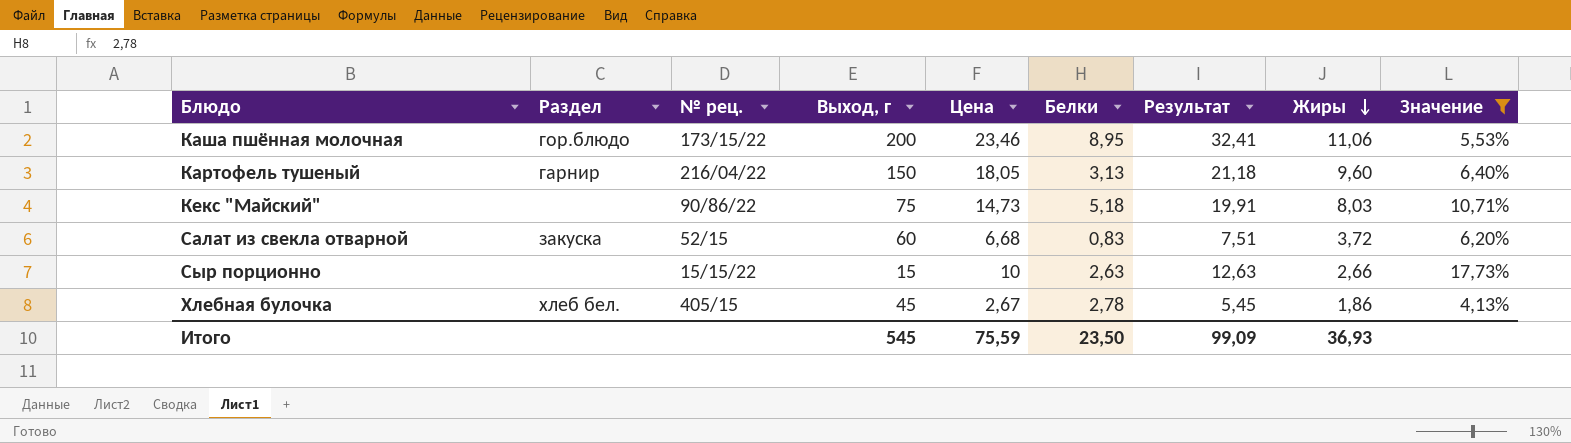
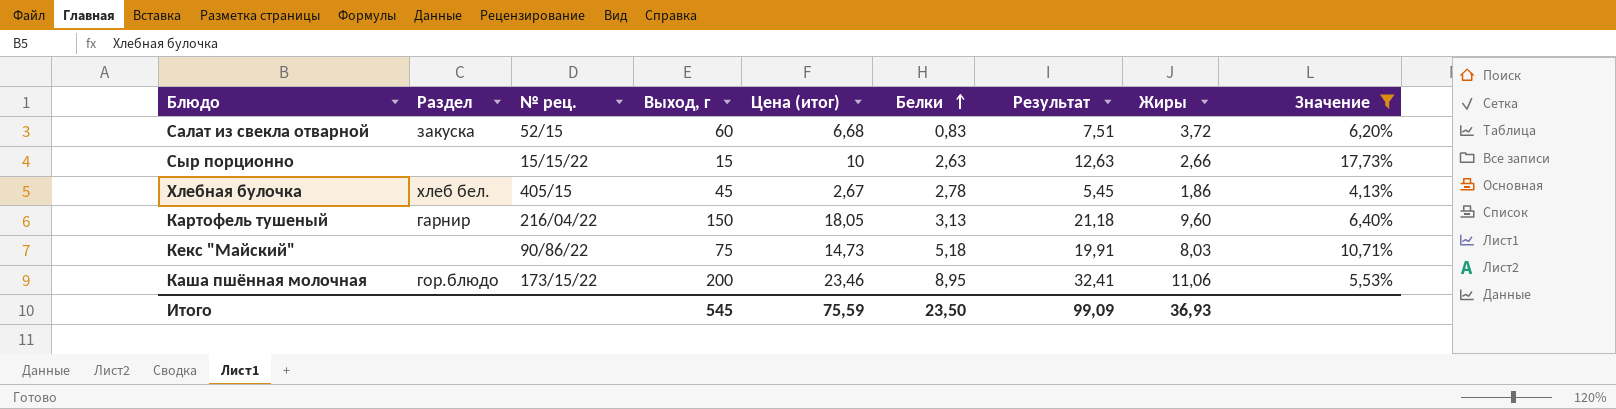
row order: Жиры descending -> Белки ascending
column name: Цена -> Цена (итог)

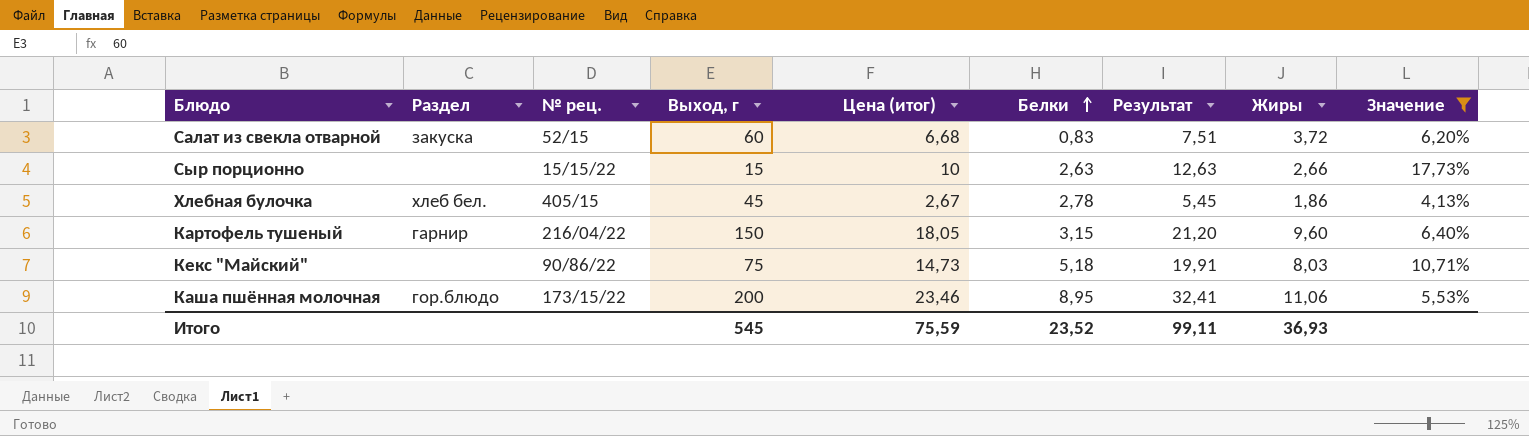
Картофель тушеный | Белки: 3,13 -> 3,15
Картофель тушеный | Результат: 21,18 -> 21,20
Итого | Белки: 23,50 -> 23,52
Итого | Результат: 99,09 -> 99,11

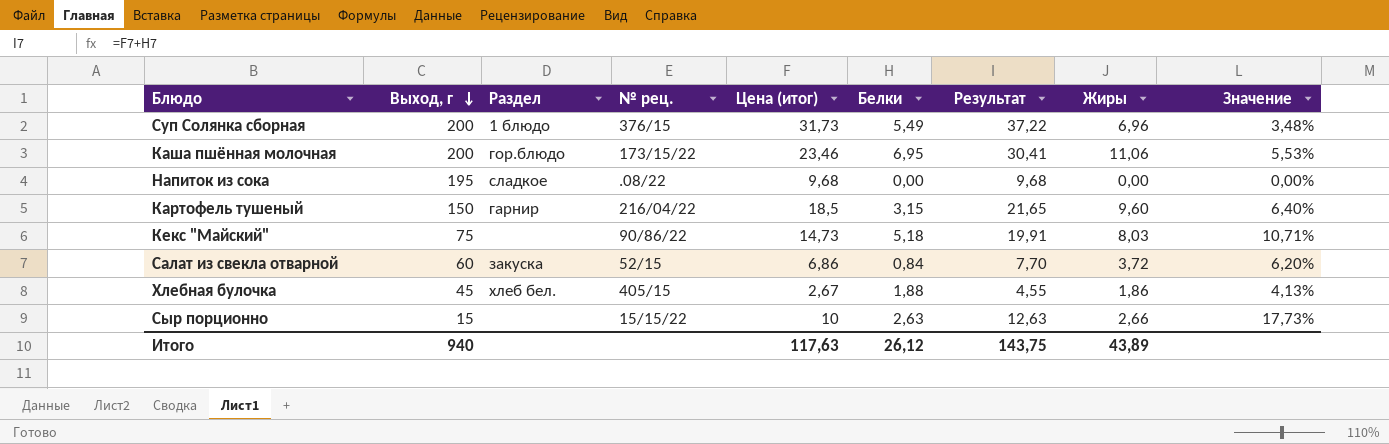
filter: Значение >= 4,13% -> none
row order: Белки ascending -> Выход, г descending
column Выход, г | position: 4 -> 2
Каша пшённая молочная | Белки: 8,95 -> 6,95
Каша пшённая молочная | Результат: 32,41 -> 30,41
Картофель тушеный | Цена (итог): 18,05 -> 18,5
Картофель тушеный | Результат: 21,20 -> 21,65
Салат из свекла отварной | Цена (итог): 6,68 -> 6,86
Салат из свекла отварной | Белки: 0,83 -> 0,84
Салат из свекла отварной | Результат: 7,51 -> 7,70
Хлебная булочка | Белки: 2,78 -> 1,88
Хлебная булочка | Результат: 5,45 -> 4,55
Итого | Выход, г: 545 -> 940
Итого | Цена (итог): 75,59 -> 117,63
Итого | Белки: 23,52 -> 26,12
Итого | Результат: 99,11 -> 143,75
Итого | Жиры: 36,93 -> 43,89

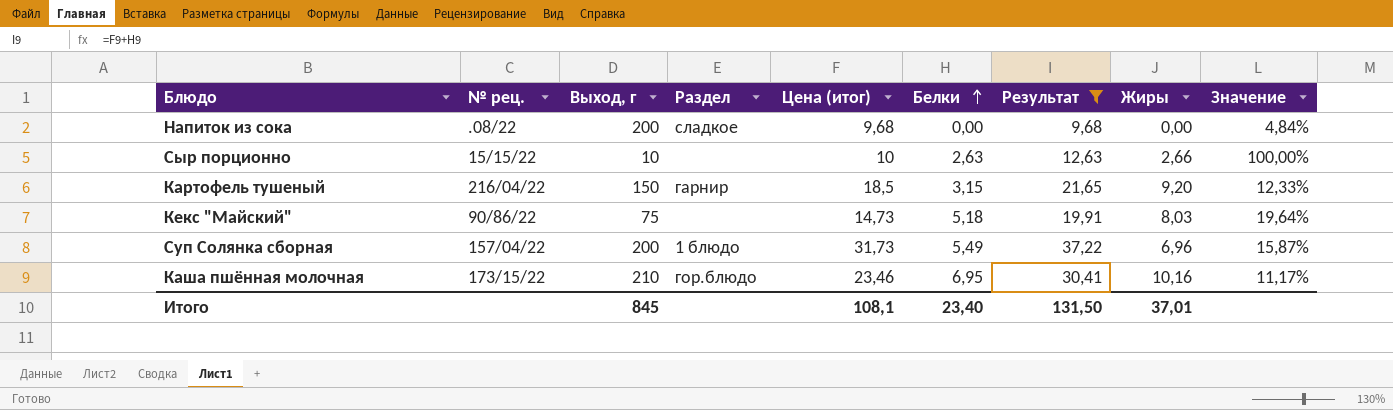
filter: none -> Результат >= 9,68
row order: Выход, г descending -> Белки ascending
column № рец. | position: 4 -> 2
column Значение | formula: [Жиры] / [Выход, г] -> [Цена (итог)] / [Выход, г]
Напиток из сока | Выход, г: 195 -> 200
Сыр порционно | Выход, г: 15 -> 10
Картофель тушеный | Жиры: 9,60 -> 9,20
Суп Солянка сборная | № рец.: 376/15 -> 157/04/22
Каша пшённая молочная | Выход, г: 200 -> 210
Каша пшённая молочная | Жиры: 11,06 -> 10,16
Итого | Выход, г: 940 -> 845
Итого | Цена (итог): 117,63 -> 108,1
Итого | Белки: 26,12 -> 23,40
Итого | Результат: 143,75 -> 131,50
Итого | Жиры: 43,89 -> 37,01

